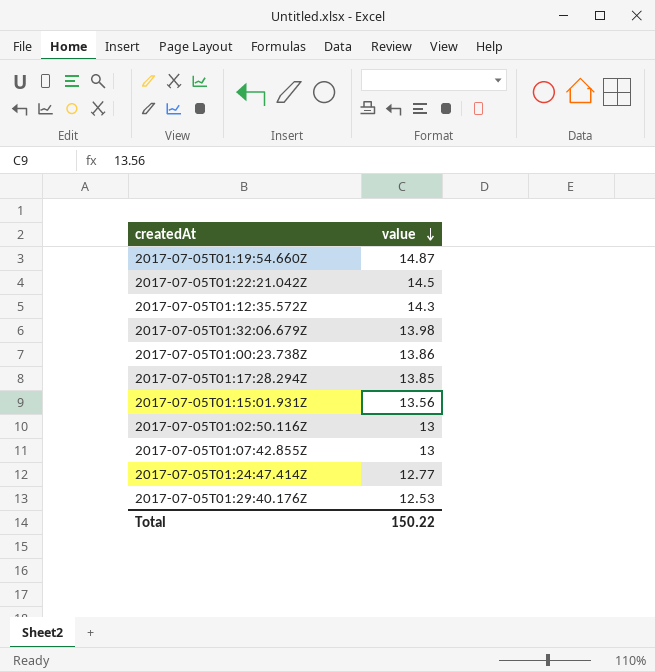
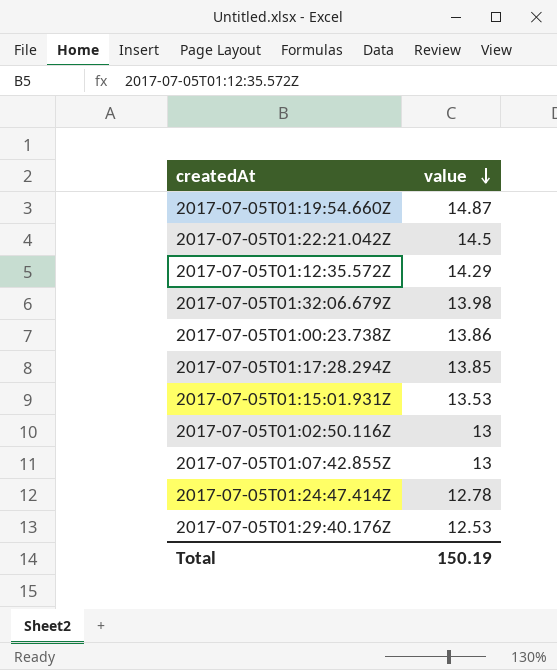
2017-07-05T01:12:35.572Z | value: 14.3 -> 14.29
2017-07-05T01:15:01.931Z | value: 13.56 -> 13.53
2017-07-05T01:24:47.414Z | value: 12.77 -> 12.78
Total | value: 150.22 -> 150.19

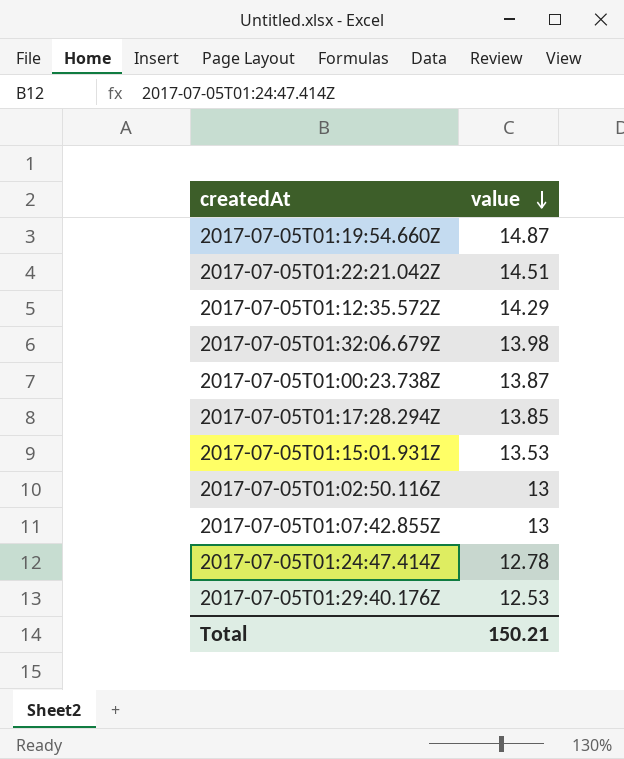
2017-07-05T01:22:21.042Z | value: 14.5 -> 14.51
2017-07-05T01:00:23.738Z | value: 13.86 -> 13.87
Total | value: 150.19 -> 150.21

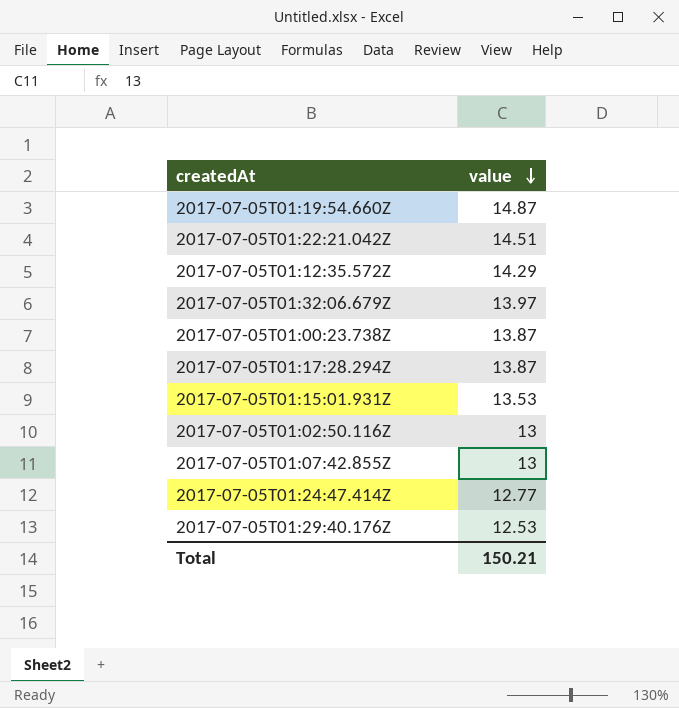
2017-07-05T01:32:06.679Z | value: 13.98 -> 13.97
2017-07-05T01:17:28.294Z | value: 13.85 -> 13.87
2017-07-05T01:24:47.414Z | value: 12.78 -> 12.77

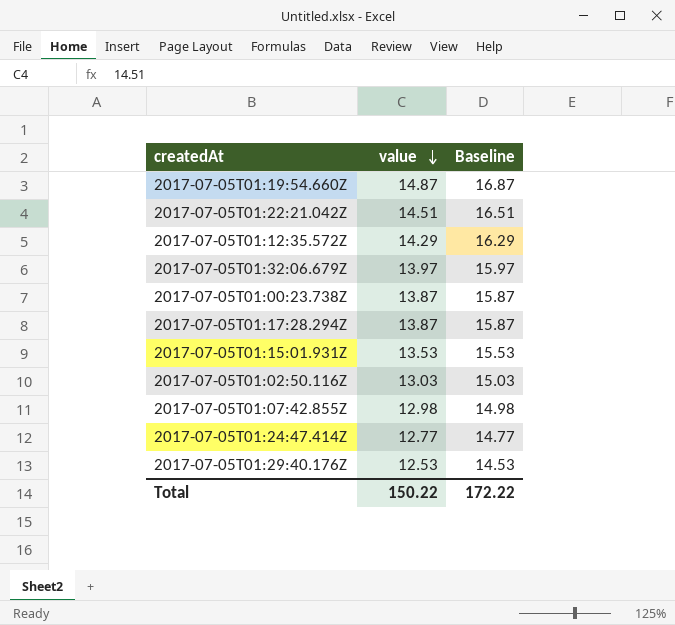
column Baseline | formula: none -> [value] + 2
2017-07-05T01:02:50.116Z | value: 13 -> 13.03
2017-07-05T01:07:42.855Z | value: 13 -> 12.98
Total | value: 150.21 -> 150.22

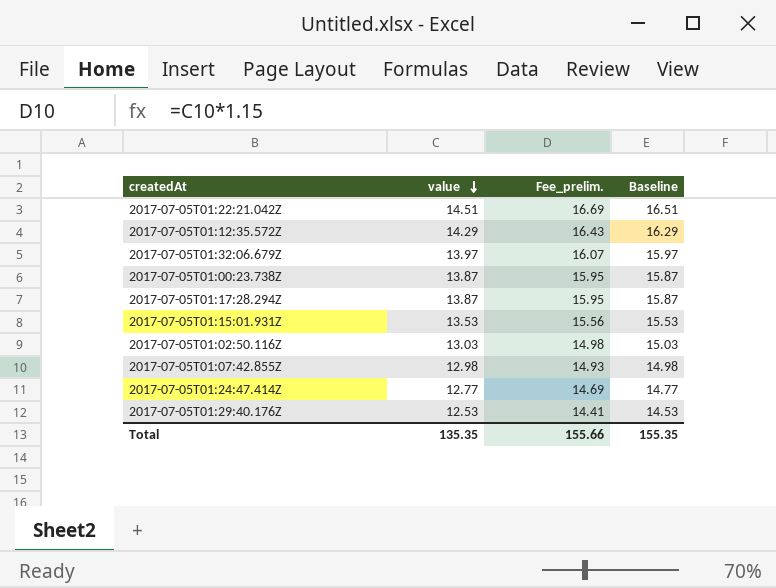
column Fee_prelim. | formula: none -> [value] * 1.15
row 2017-07-05T01:19:54.660Z: 14.87 | 16.87 -> none
Total | value: 150.22 -> 135.35
Total | Baseline: 172.22 -> 155.35

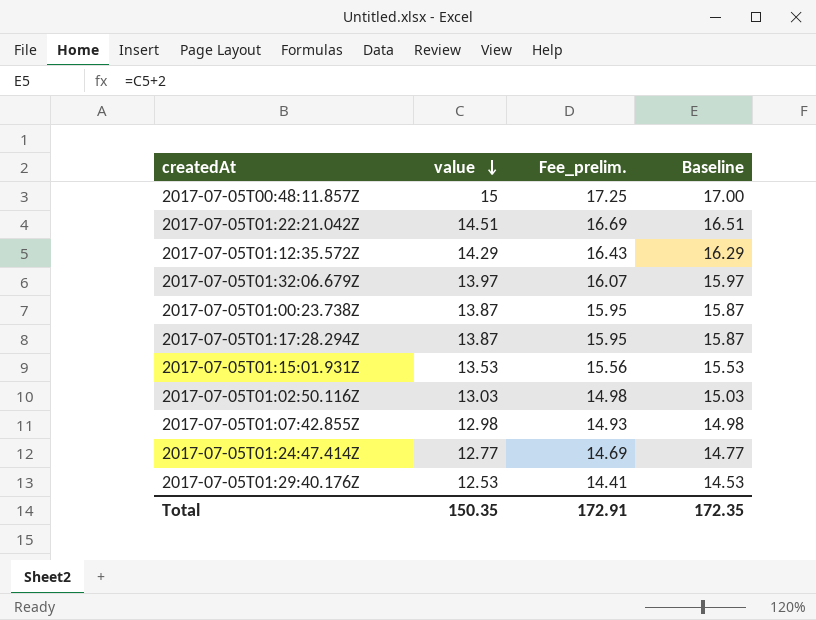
row 2017-07-05T00:48:11.857Z: none -> 15 | 17.25 | 17.00
Total | value: 135.35 -> 150.35
Total | Fee_prelim.: 155.66 -> 172.91
Total | Baseline: 155.35 -> 172.35

